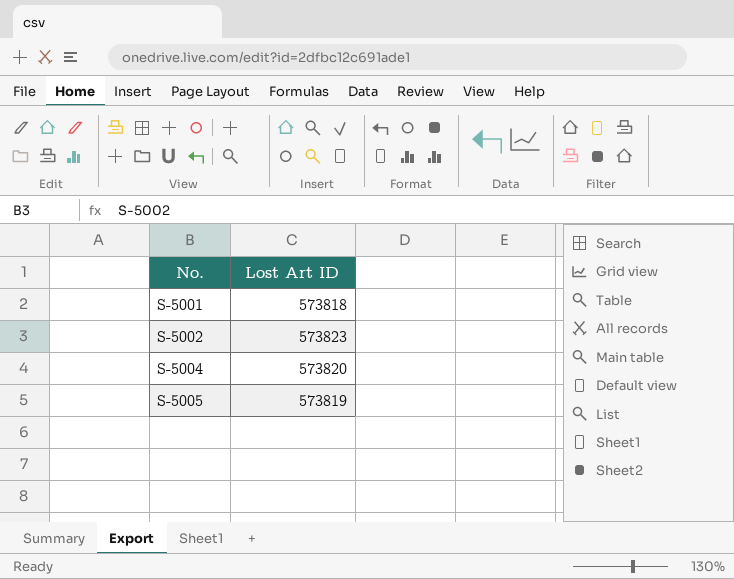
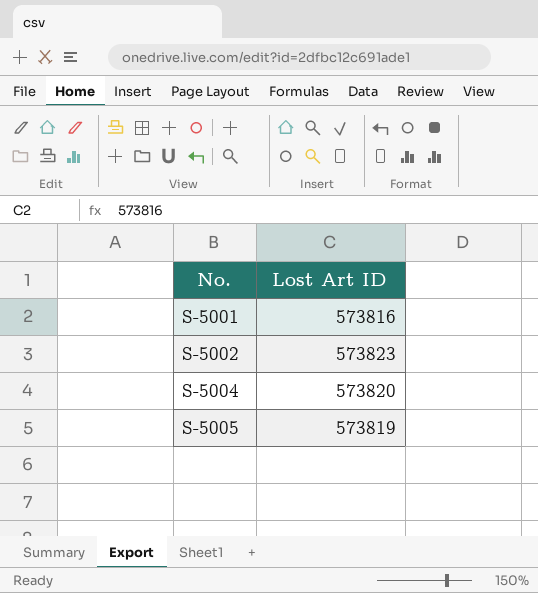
S-5001 | Lost Art ID: 573818 -> 573816

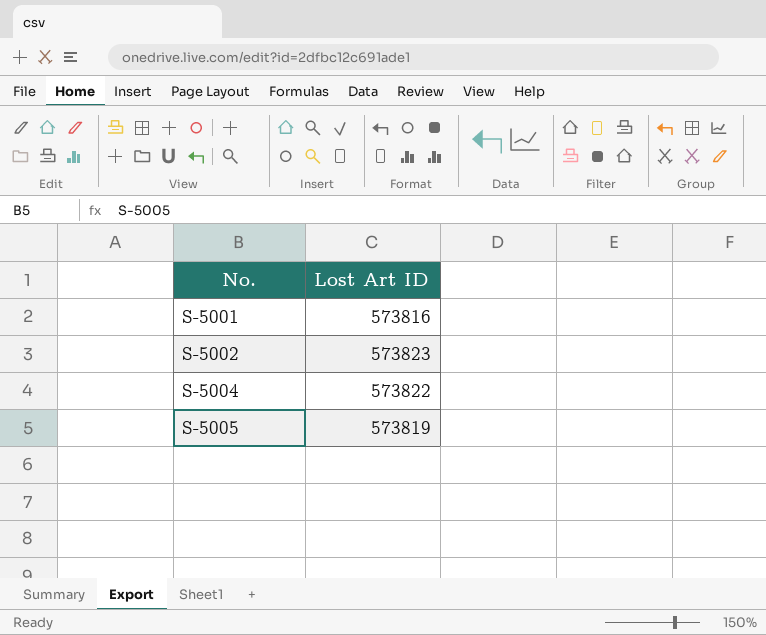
S-5004 | Lost Art ID: 573820 -> 573822

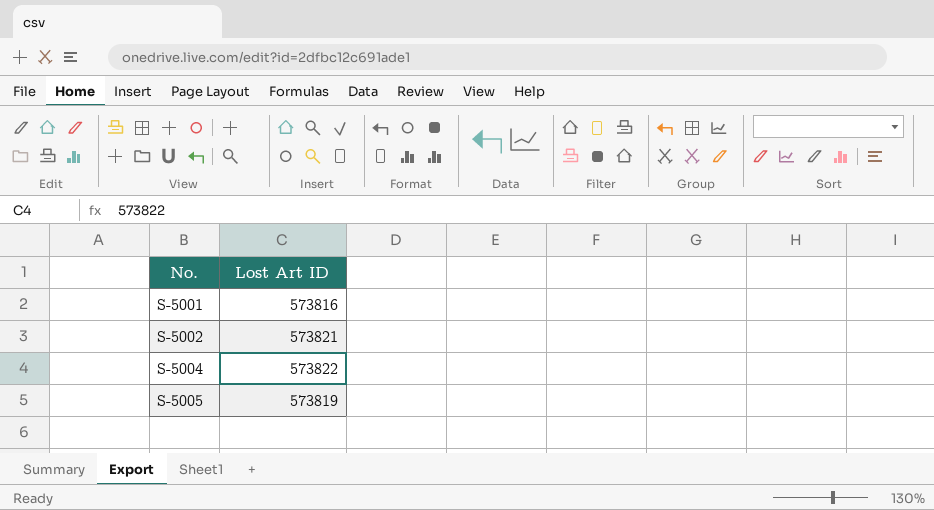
S-5002 | Lost Art ID: 573823 -> 573821

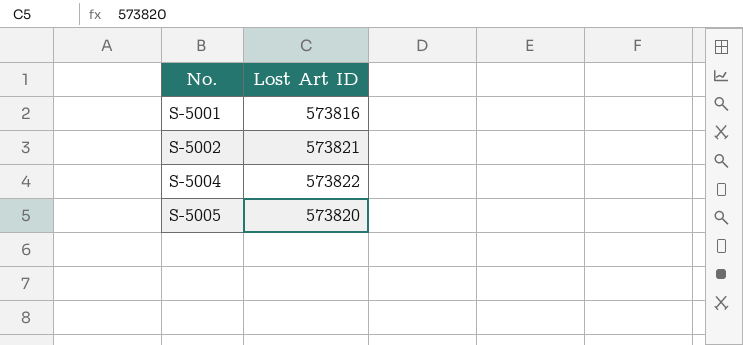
S-5005 | Lost Art ID: 573819 -> 573820

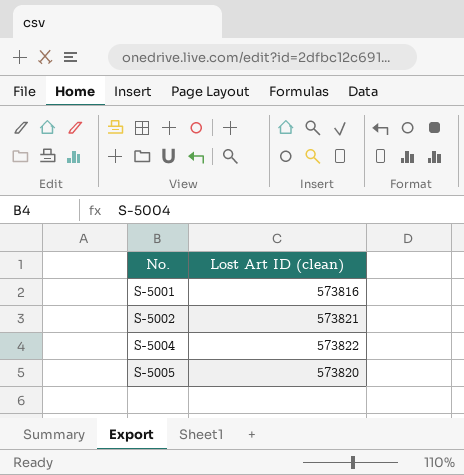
column name: Lost Art ID -> Lost Art ID (clean)

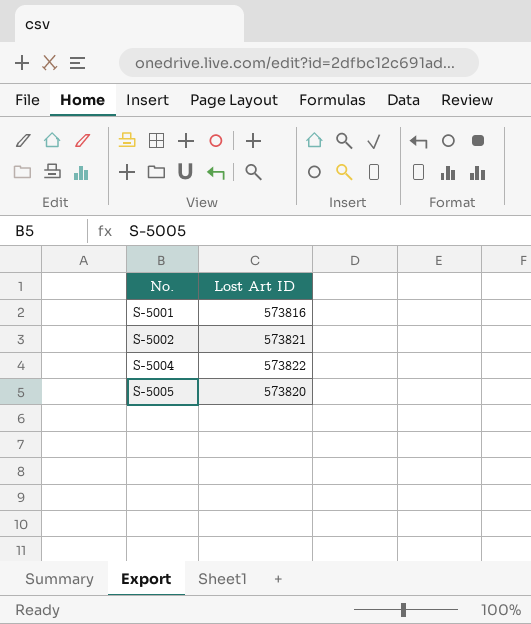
column name: Lost Art ID (clean) -> Lost Art ID

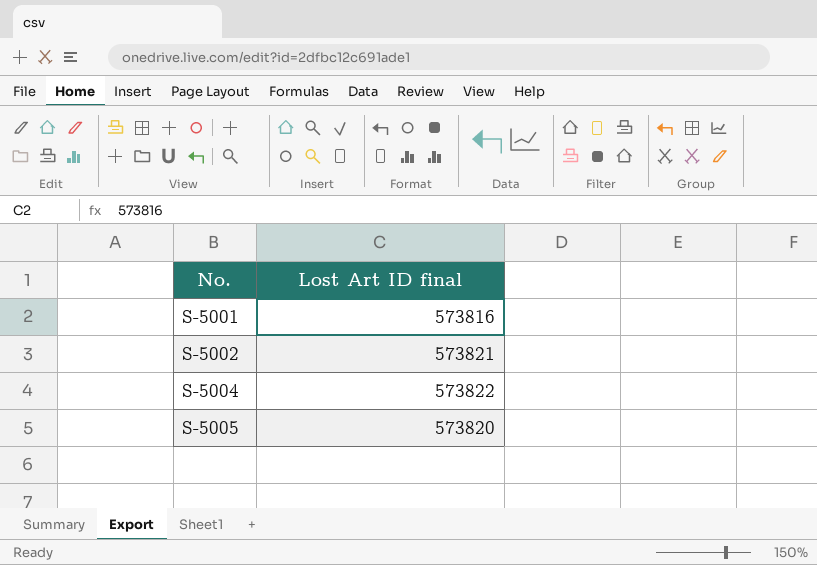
column name: Lost Art ID -> Lost Art ID final

